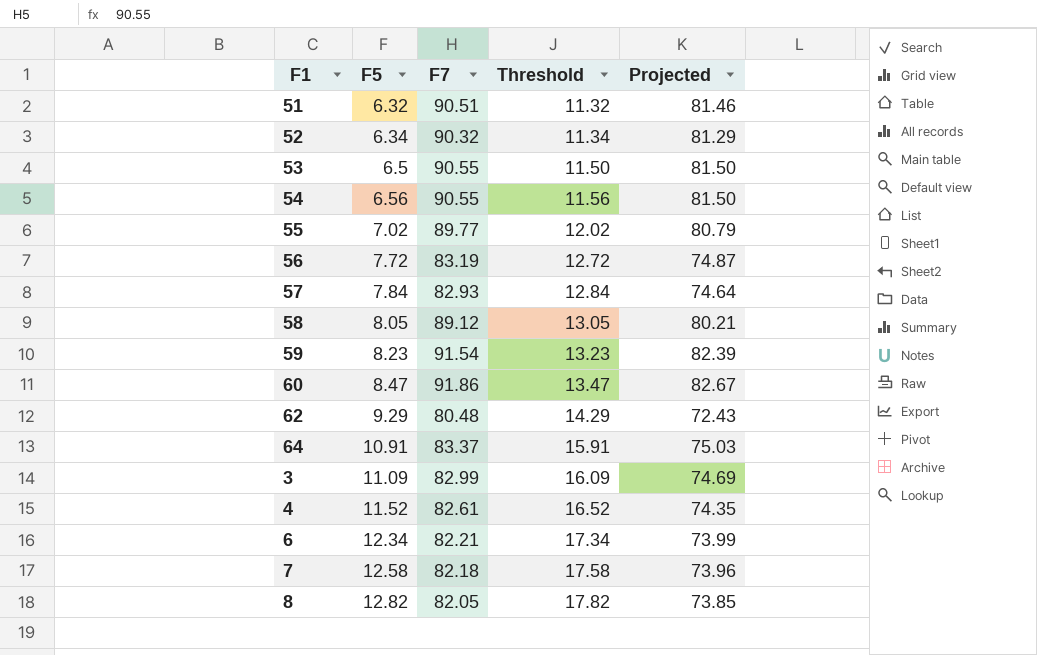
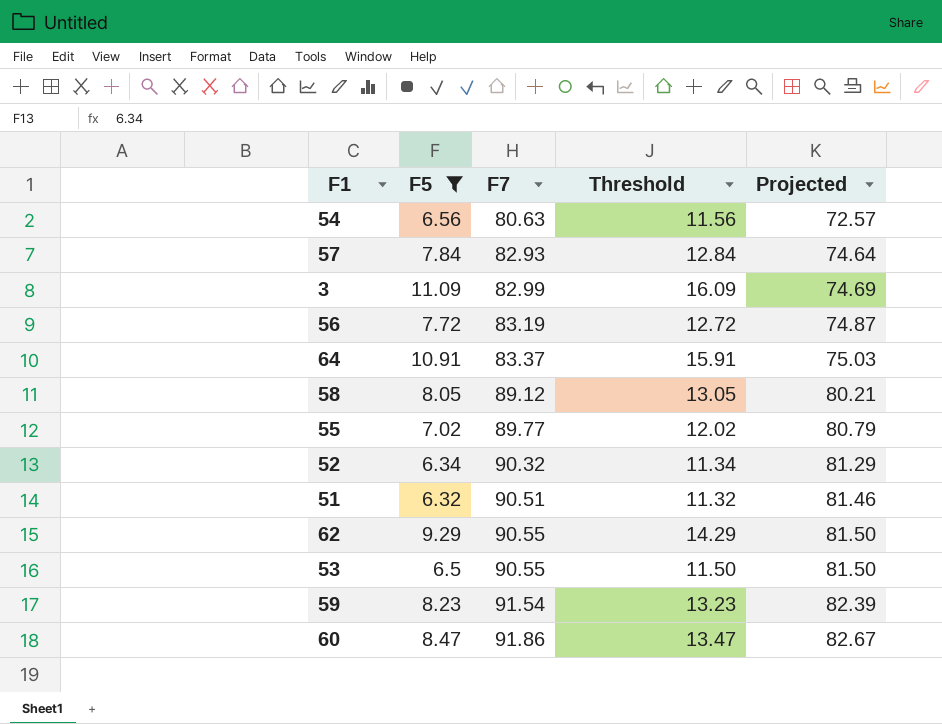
filter: none -> F5 <= 11.09
row order: F5 ascending -> F7 ascending
54 | F7: 90.55 -> 80.63
54 | Projected: 81.50 -> 72.57
62 | F7: 80.48 -> 90.55
62 | Projected: 72.43 -> 81.50

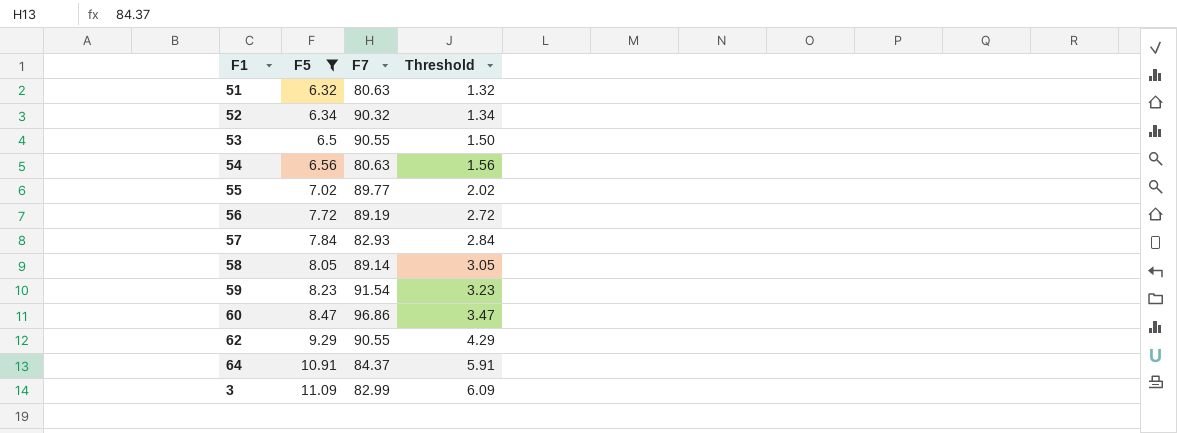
row order: F7 ascending -> F5 ascending
column Projected | formula: [F7] * 0.9 -> none
column Threshold | formula: [F5] + 5 -> [F5] - 5
51 | F7: 90.51 -> 80.63
56 | F7: 83.19 -> 89.19
58 | F7: 89.12 -> 89.14
60 | F7: 91.86 -> 96.86
64 | F7: 83.37 -> 84.37

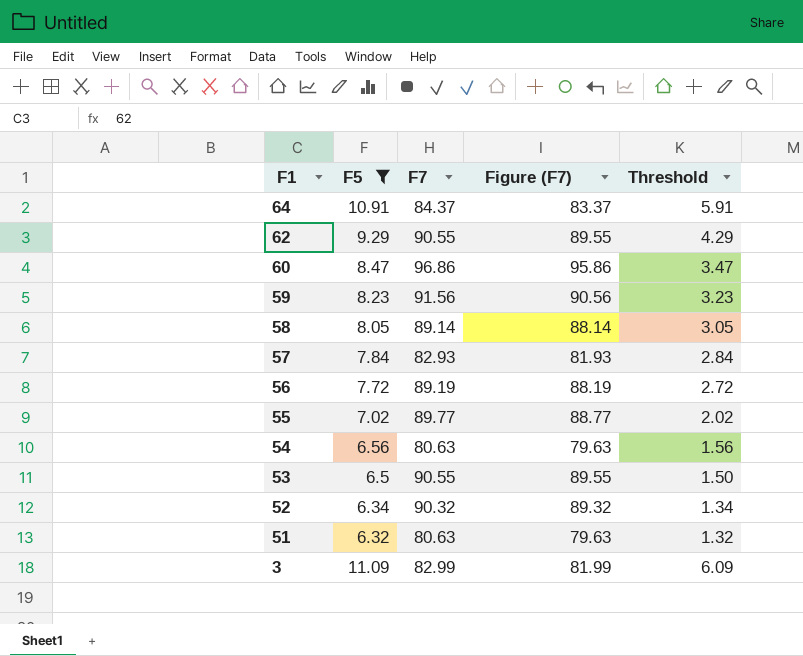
row order: F5 ascending -> F1 descending
column Figure (F7) | formula: none -> [F7] - 1
59 | F7: 91.54 -> 91.56

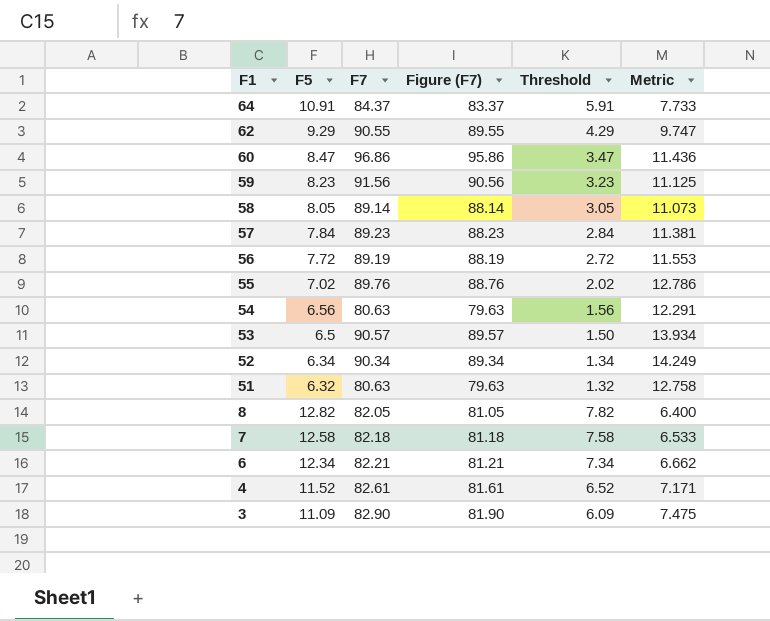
filter: F5 <= 11.09 -> none
column Metric | formula: none -> [F7] / [F5]
57 | F7: 82.93 -> 89.23
57 | Figure (F7): 81.93 -> 88.23
55 | F7: 89.77 -> 89.76
55 | Figure (F7): 88.77 -> 88.76
53 | F7: 90.55 -> 90.57
53 | Figure (F7): 89.55 -> 89.57
52 | F7: 90.32 -> 90.34
52 | Figure (F7): 89.32 -> 89.34
3 | F7: 82.99 -> 82.90
3 | Figure (F7): 81.99 -> 81.90

